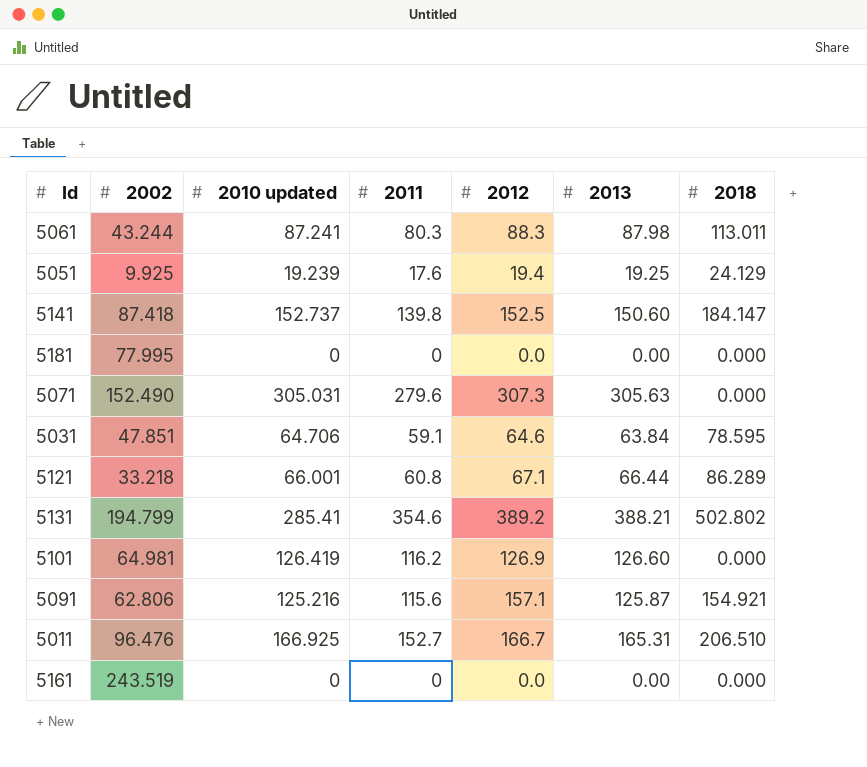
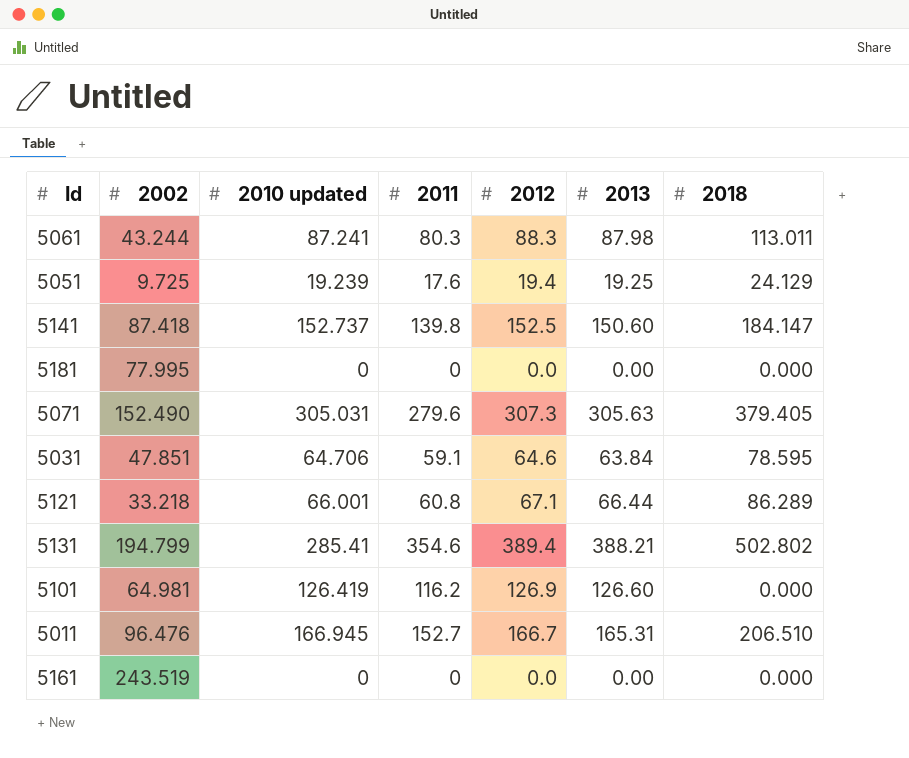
row 5091: 62.806 | 125.216 | 115.6 | 157.1 | 125.87 | 154.921 -> none
5051 | 2002: 9.925 -> 9.725
5071 | 2018: 0.000 -> 379.405
5131 | 2012: 389.2 -> 389.4
5011 | 2010 updated: 166.925 -> 166.945

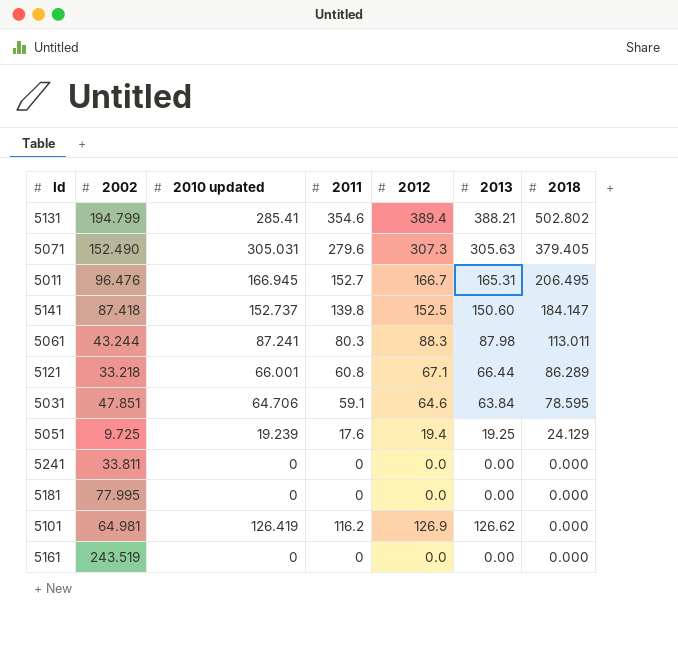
row order: none -> 2018 descending
5011 | 2018: 206.510 -> 206.495
row 5241: none -> 33.811 | 0 | 0 | 0.0 | 0.00 | 0.000
5101 | 2013: 126.60 -> 126.62

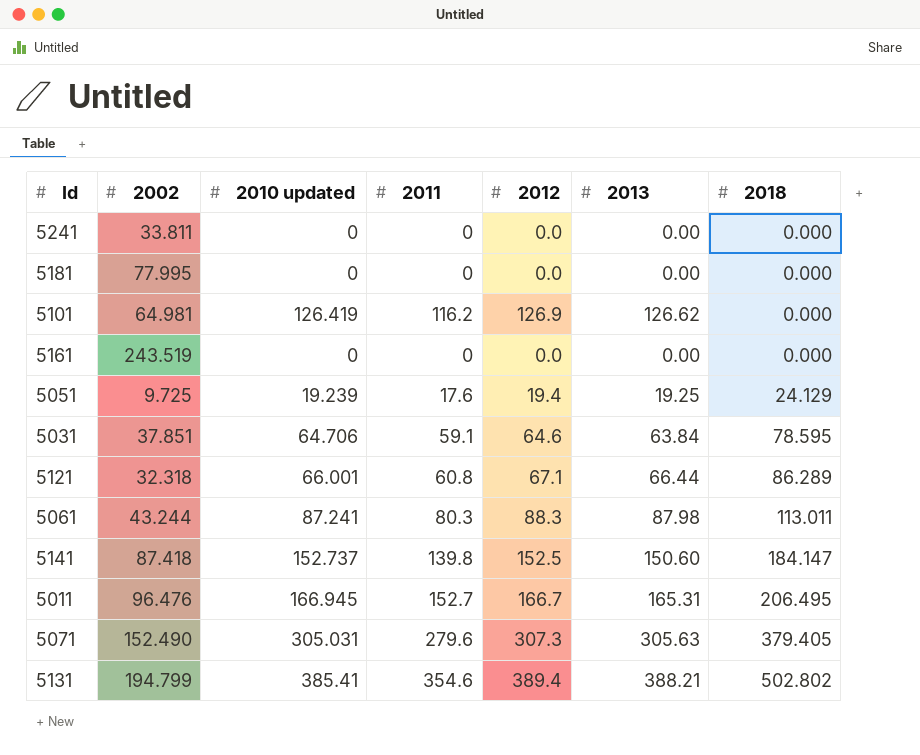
row order: 2018 descending -> 2018 ascending
5031 | 2002: 47.851 -> 37.851
5121 | 2002: 33.218 -> 32.318
5131 | 2010 updated: 285.41 -> 385.41

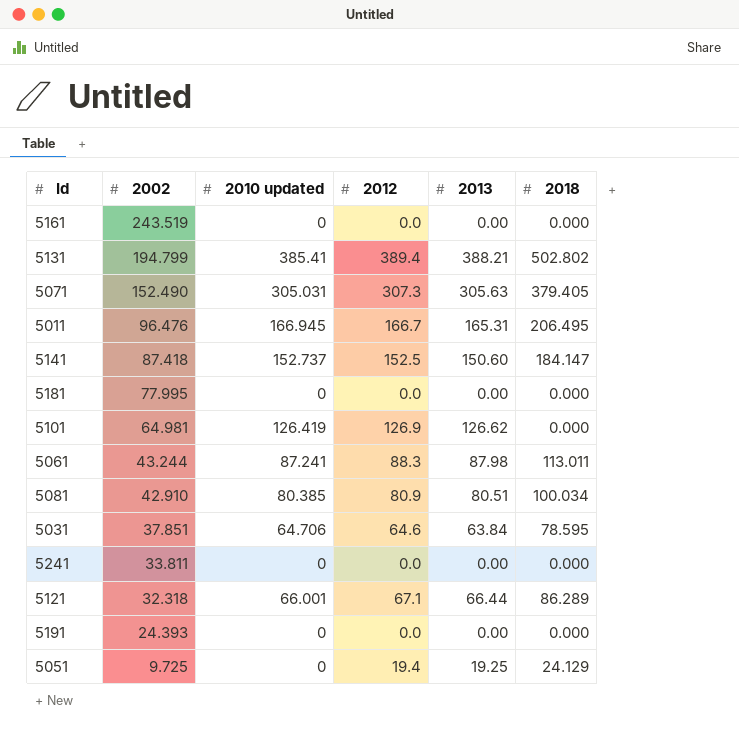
row order: 2018 ascending -> 2002 descending
column 2011 | position: 4 -> none
row 5081: none -> 42.910 | 80.385 | 80.9 | 80.51 | 100.034
row 5191: none -> 24.393 | 0 | 0.0 | 0.00 | 0.000
5051 | 2010 updated: 19.239 -> 0

